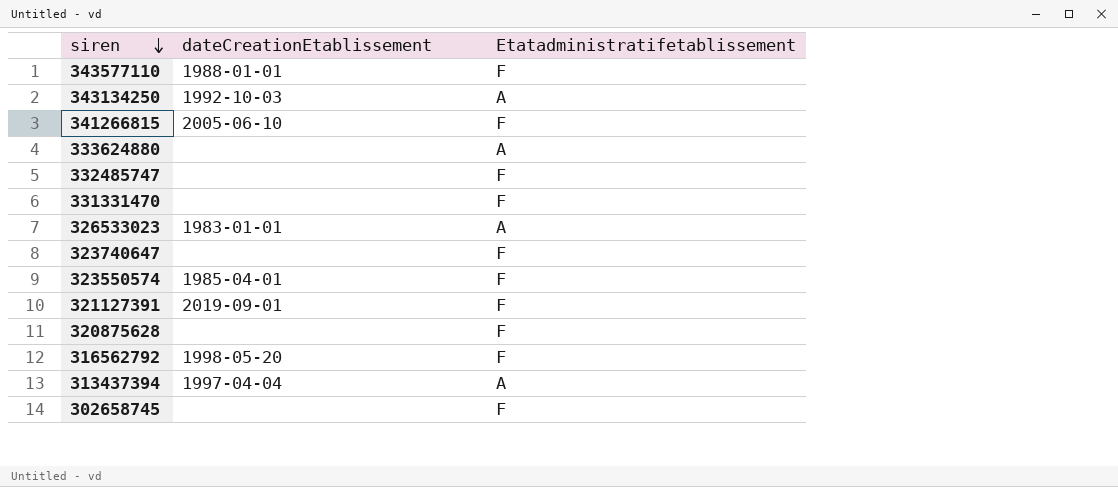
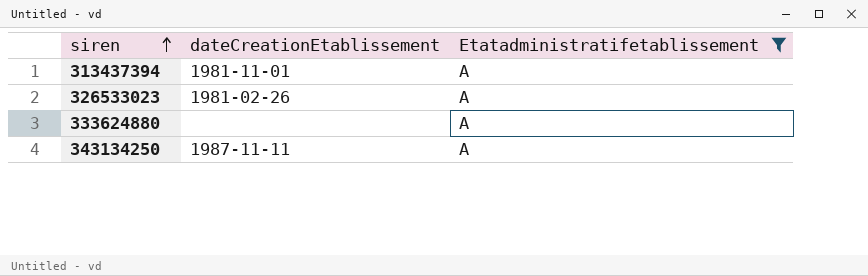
filter: none -> Etatadministratifetablissement = A
row order: siren descending -> siren ascending
313437394 | dateCreationEtablissement: 1997-04-04 -> 1981-11-01
326533023 | dateCreationEtablissement: 1983-01-01 -> 1981-02-26
343134250 | dateCreationEtablissement: 1992-10-03 -> 1987-11-11

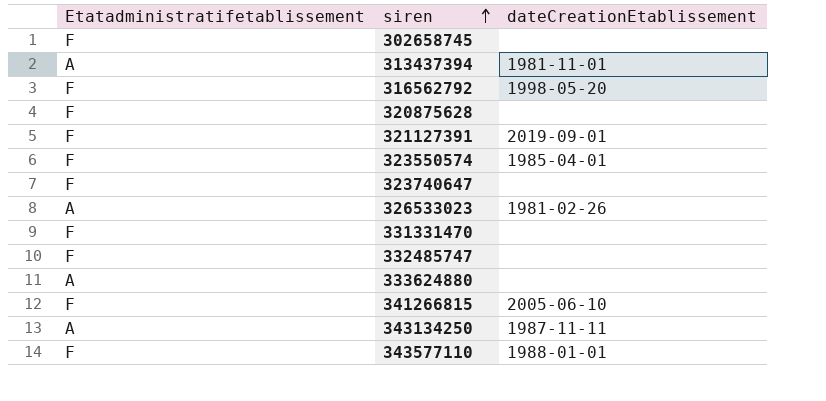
filter: Etatadministratifetablissement = A -> none
column Etatadministratifetablissement | position: 3 -> 1

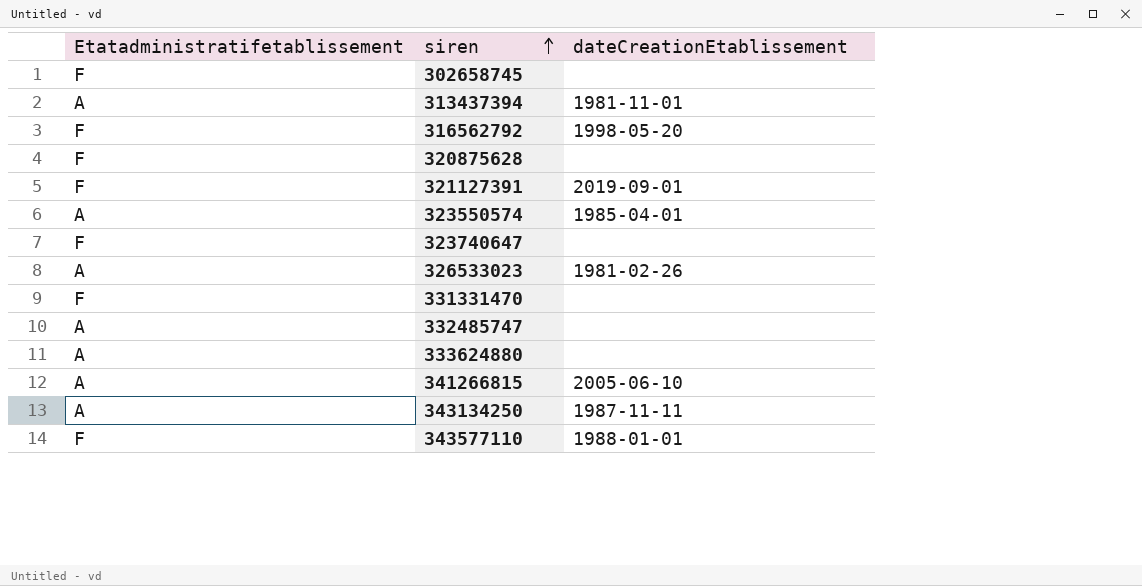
323550574 | Etatadministratifetablissement: F -> A
332485747 | Etatadministratifetablissement: F -> A
341266815 | Etatadministratifetablissement: F -> A

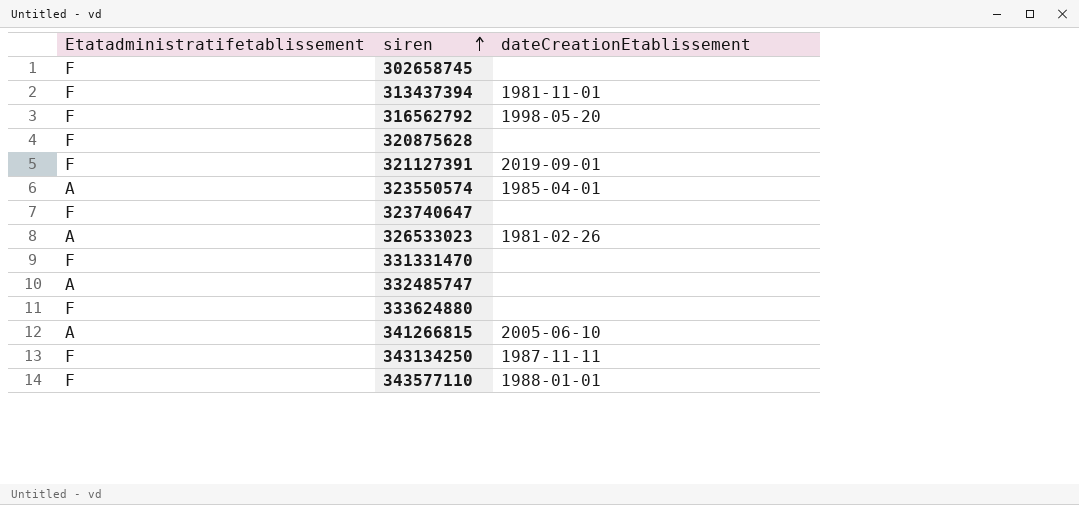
313437394 | Etatadministratifetablissement: A -> F
333624880 | Etatadministratifetablissement: A -> F
343134250 | Etatadministratifetablissement: A -> F

